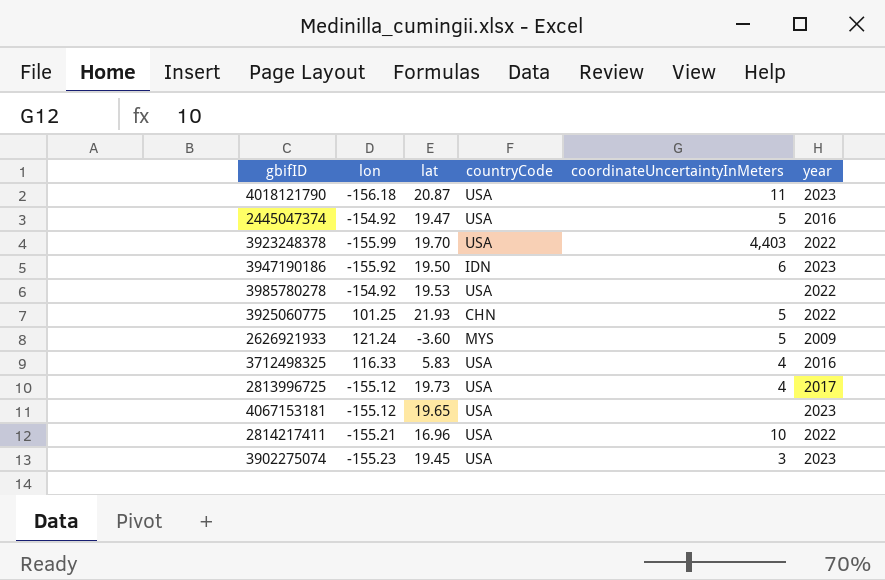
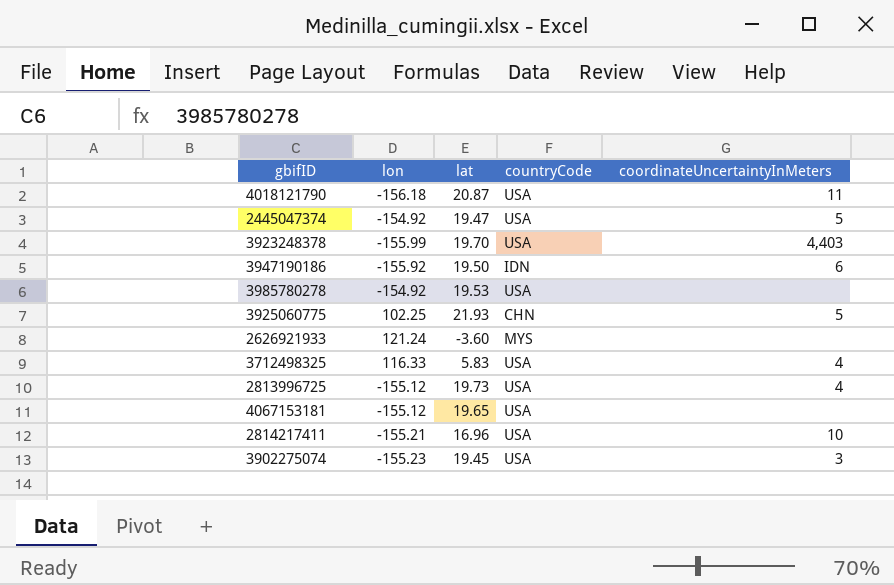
column year | position: 6 -> none
3925060775 | lon: 101.25 -> 102.25
2626921933 | coordinateUncertaintyInMeters: 5 -> none

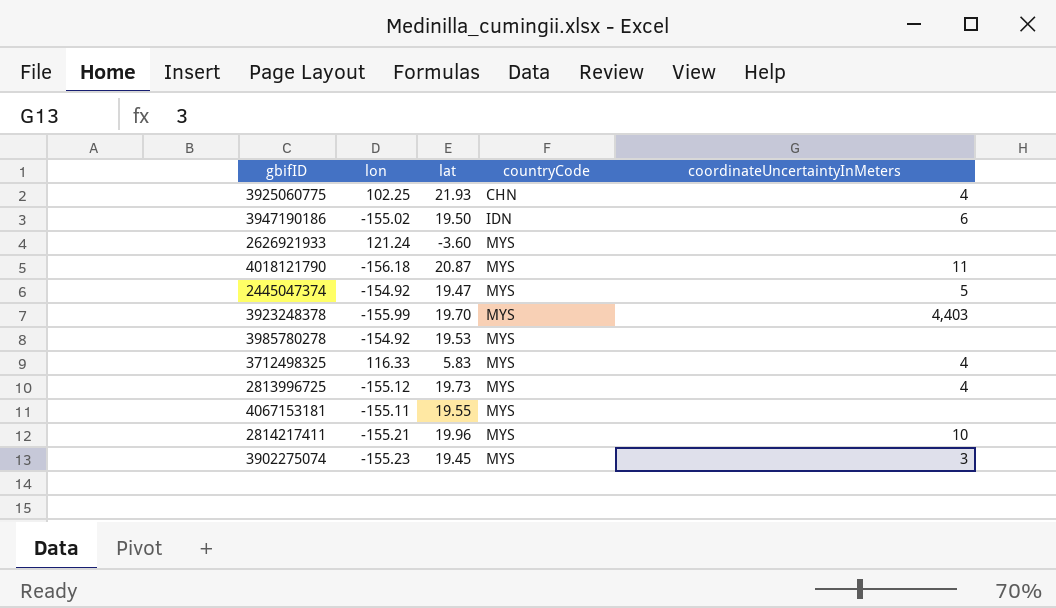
row order: none -> countryCode ascending
3925060775 | coordinateUncertaintyInMeters: 5 -> 4
3947190186 | lon: -155.92 -> -155.02
4018121790 | countryCode: USA -> MYS
2445047374 | countryCode: USA -> MYS
3923248378 | countryCode: USA -> MYS
3985780278 | countryCode: USA -> MYS
3712498325 | countryCode: USA -> MYS
2813996725 | countryCode: USA -> MYS
4067153181 | lon: -155.12 -> -155.11
4067153181 | lat: 19.65 -> 19.55
4067153181 | countryCode: USA -> MYS
2814217411 | lat: 16.96 -> 19.96
2814217411 | countryCode: USA -> MYS
3902275074 | countryCode: USA -> MYS

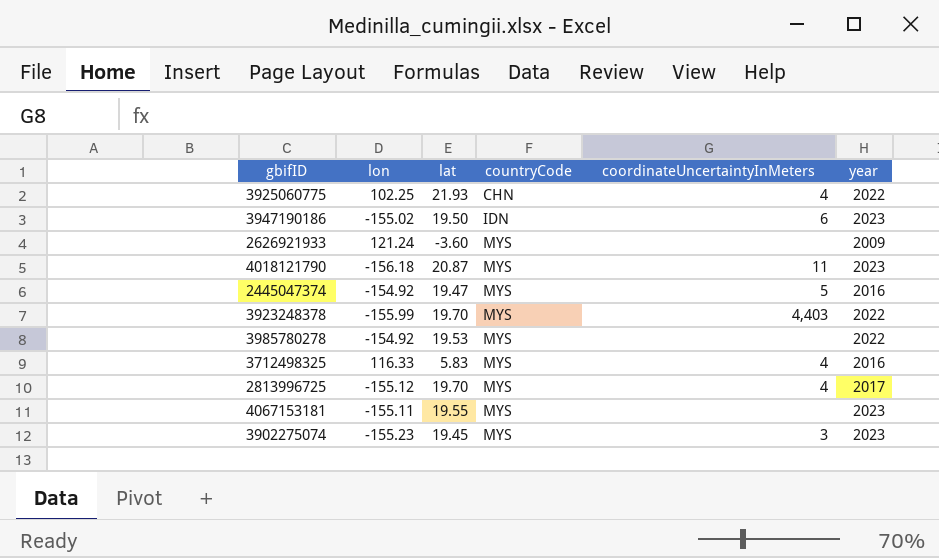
column year | position: none -> 6
row 2814217411: -155.21 | 19.96 | MYS | 10 -> none
2813996725 | lat: 19.73 -> 19.70

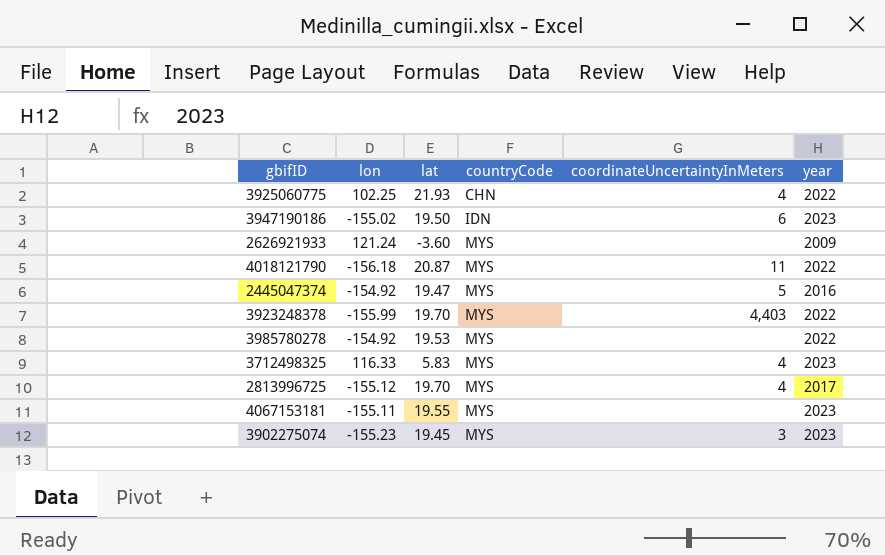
4018121790 | year: 2023 -> 2022
3712498325 | year: 2016 -> 2023

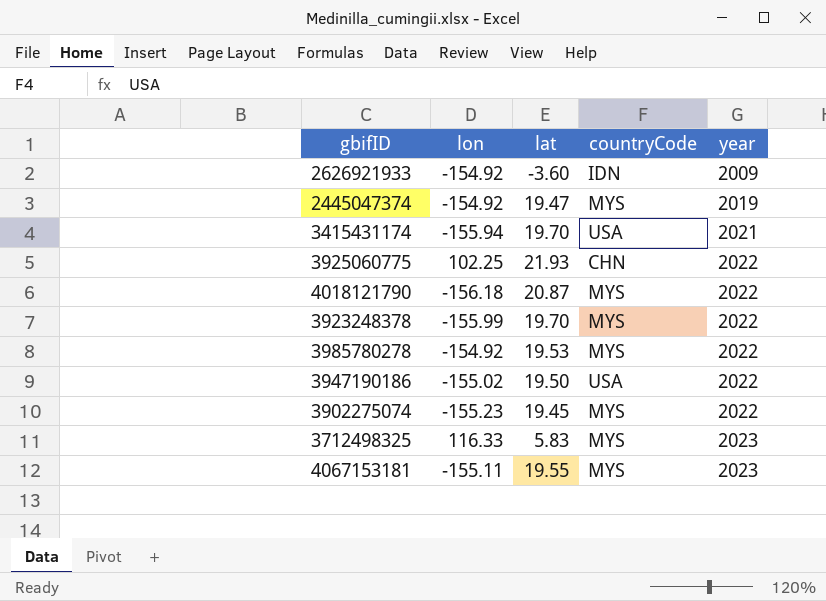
row order: countryCode ascending -> year ascending
column coordinateUncertaintyInMeters | position: 5 -> none
row 2813996725: -155.12 | 19.70 | MYS | 4 | 2017 -> none
2626921933 | lon: 121.24 -> -154.92
2626921933 | countryCode: MYS -> IDN
2445047374 | year: 2016 -> 2019
row 3415431174: none -> -155.94 | 19.70 | USA | 2021
3947190186 | countryCode: IDN -> USA
3947190186 | year: 2023 -> 2022
3902275074 | year: 2023 -> 2022

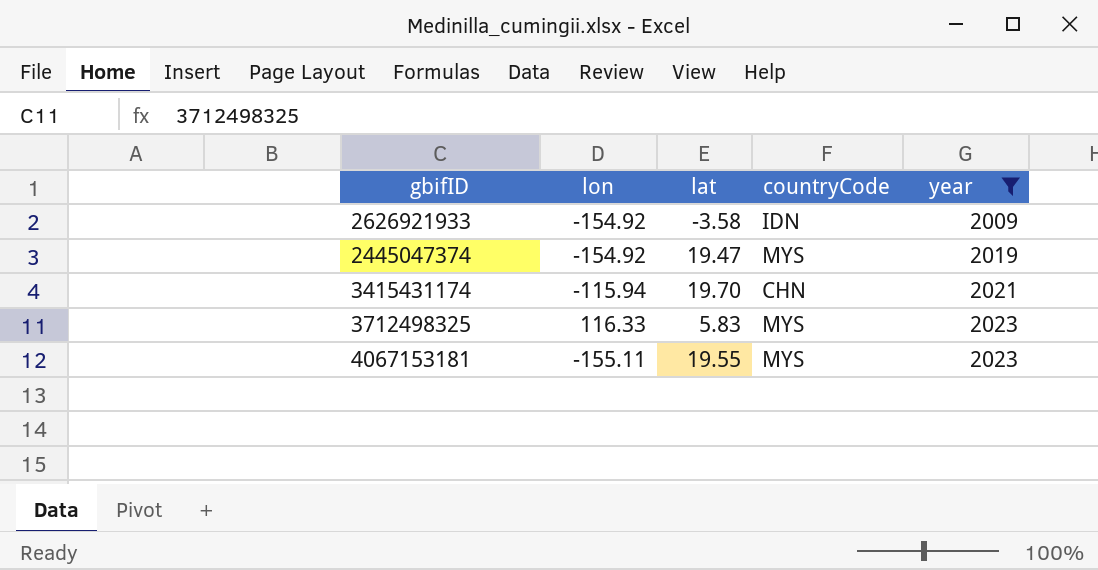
filter: none -> year != 2022
2626921933 | lat: -3.60 -> -3.58
3415431174 | lon: -155.94 -> -115.94
3415431174 | countryCode: USA -> CHN

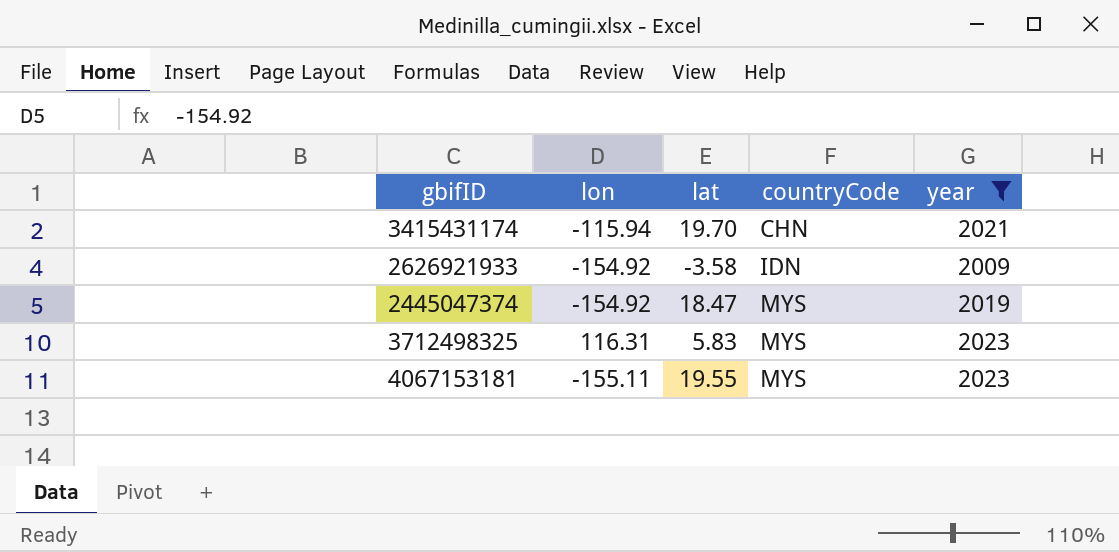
row order: year ascending -> countryCode ascending
2445047374 | lat: 19.47 -> 18.47
3712498325 | lon: 116.33 -> 116.31

